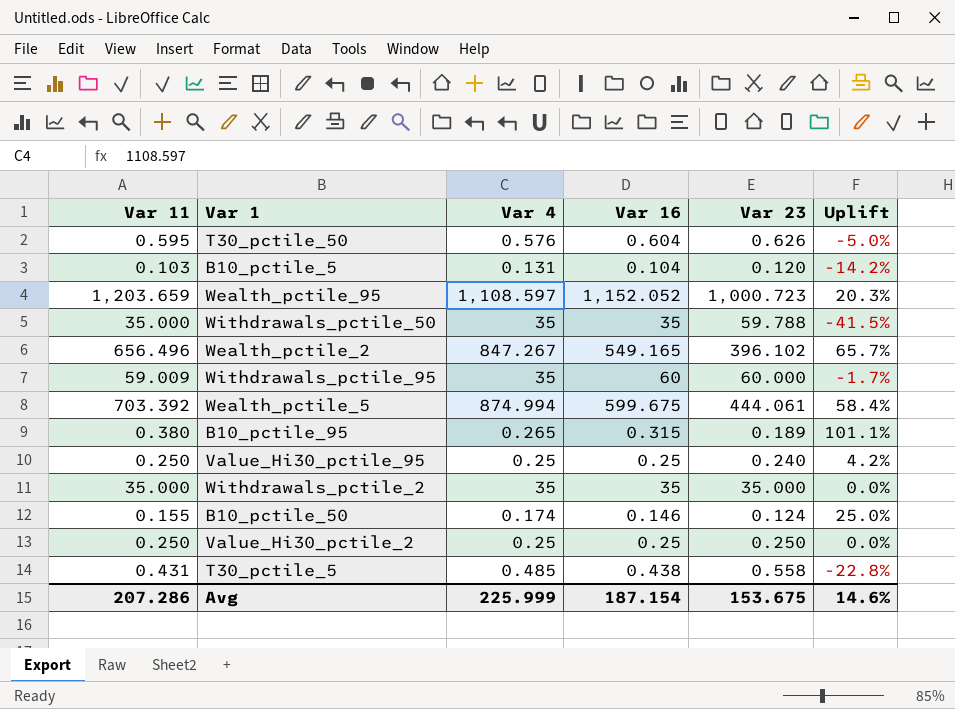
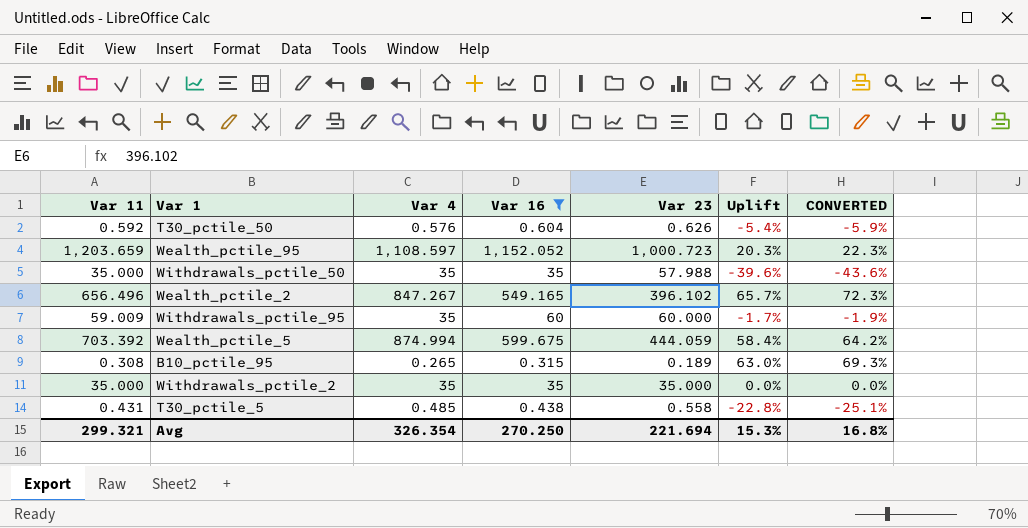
filter: none -> Var 16 >= 0.315
column CONVERTED | formula: none -> [Uplift] * 1.1
T30_pctile_50 | Var 11: 0.595 -> 0.592
T30_pctile_50 | Uplift: -5.0% -> -5.4%
Withdrawals_pctile_50 | Var 23: 59.788 -> 57.988
Withdrawals_pctile_50 | Uplift: -41.5% -> -39.6%
Wealth_pctile_5 | Var 23: 444.061 -> 444.059
B10_pctile_95 | Var 11: 0.380 -> 0.308
B10_pctile_95 | Uplift: 101.1% -> 63.0%
Avg | Var 11: 207.286 -> 299.321
Avg | Var 4: 225.999 -> 326.354
Avg | Var 16: 187.154 -> 270.250
Avg | Var 23: 153.675 -> 221.694
Avg | Uplift: 14.6% -> 15.3%

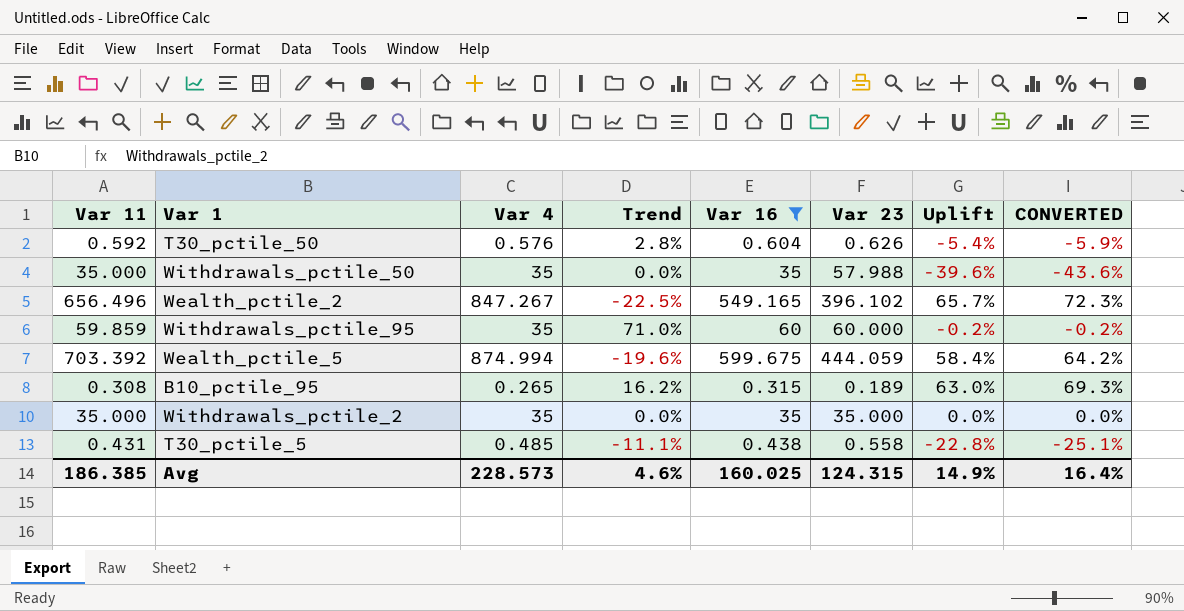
column Trend | formula: none -> ([Var 11] - [Var 4]) / [Var 4]
row Wealth_pctile_95: 1,203.659 | 1,108.597 | 1,152.052 | 1,000.723 | 20.3% | 22.3% -> none
Withdrawals_pctile_95 | Var 11: 59.009 -> 59.859
Withdrawals_pctile_95 | Uplift: -1.7% -> -0.2%
Withdrawals_pctile_95 | CONVERTED: -1.9% -> -0.2%
Avg | Var 11: 299.321 -> 186.385
Avg | Var 4: 326.354 -> 228.573
Avg | Var 16: 270.250 -> 160.025
Avg | Var 23: 221.694 -> 124.315
Avg | Uplift: 15.3% -> 14.9%
Avg | CONVERTED: 16.8% -> 16.4%

